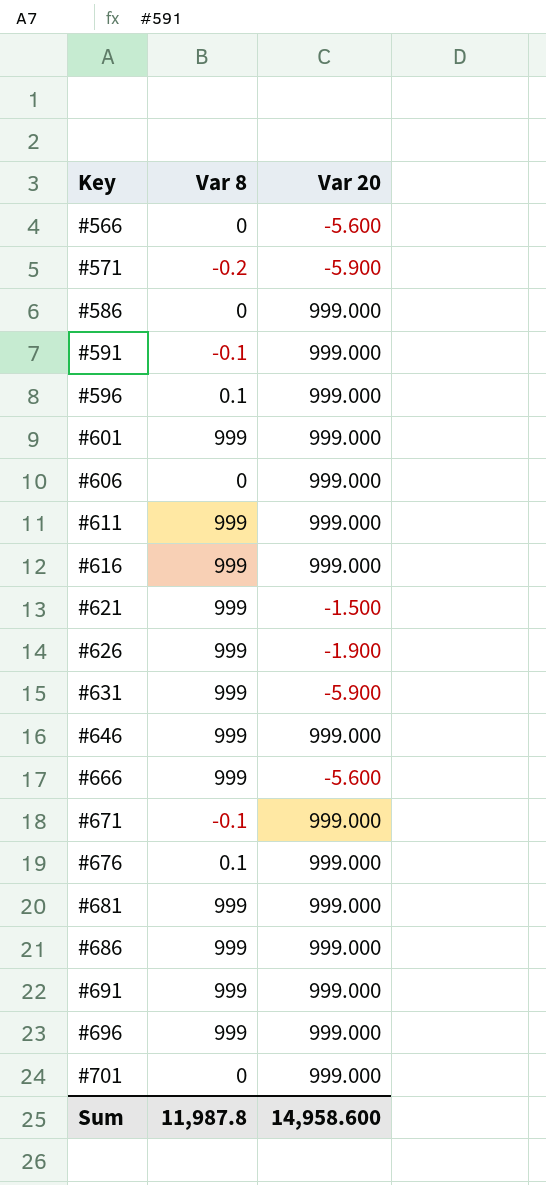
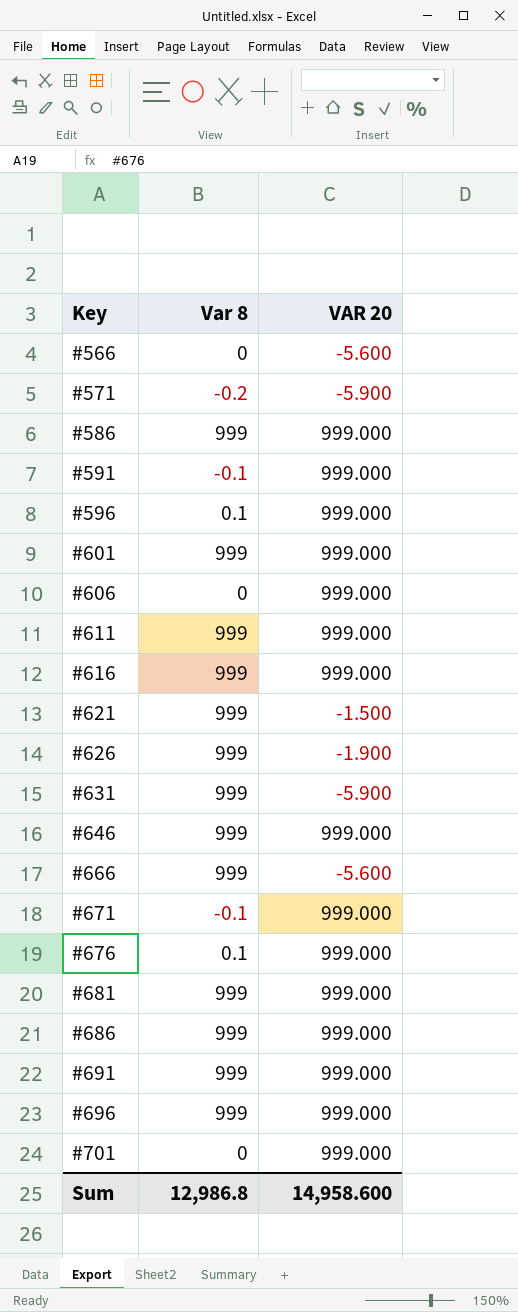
column name: Var 20 -> VAR 20
#586 | Var 8: 0 -> 999
Sum | Var 8: 11,987.8 -> 12,986.8

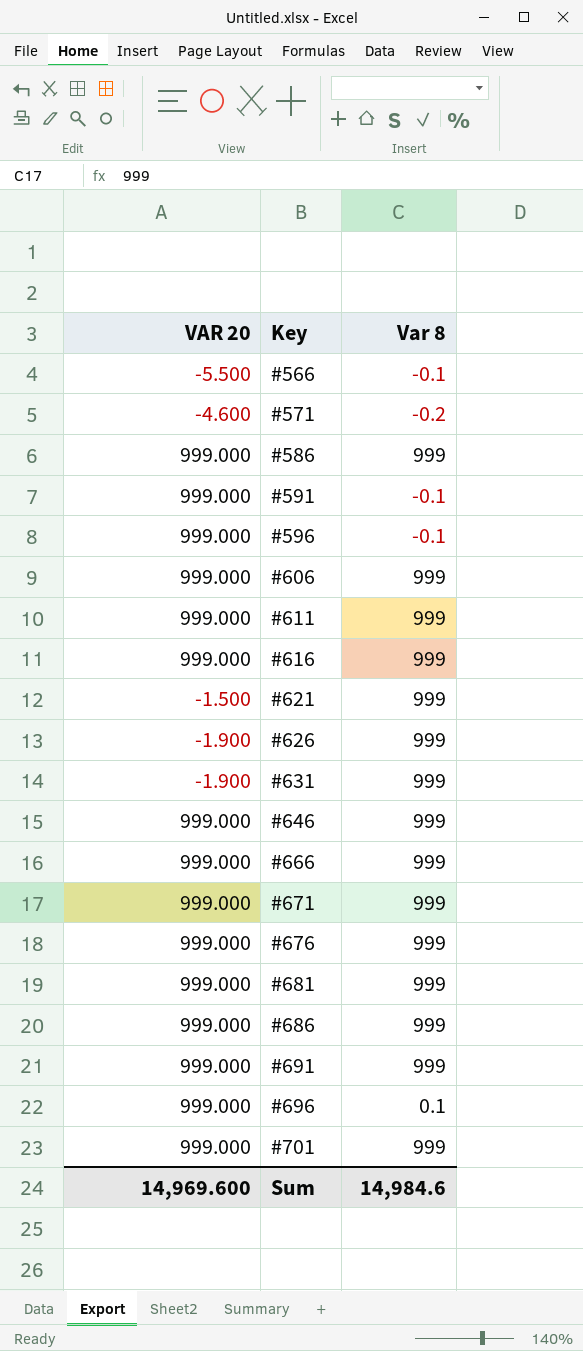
column VAR 20 | position: 3 -> 1
row #601: 999 | 999.000 -> none
#566 | VAR 20: -5.600 -> -5.500
#566 | Var 8: 0 -> -0.1
#571 | VAR 20: -5.900 -> -4.600
#596 | Var 8: 0.1 -> -0.1
#606 | Var 8: 0 -> 999
#631 | VAR 20: -5.900 -> -1.900
#666 | VAR 20: -5.600 -> 999.000
#671 | Var 8: -0.1 -> 999
#676 | Var 8: 0.1 -> 999
#696 | Var 8: 999 -> 0.1
#701 | Var 8: 0 -> 999
Sum | VAR 20: 14,958.600 -> 14,969.600
Sum | Var 8: 12,986.8 -> 14,984.6

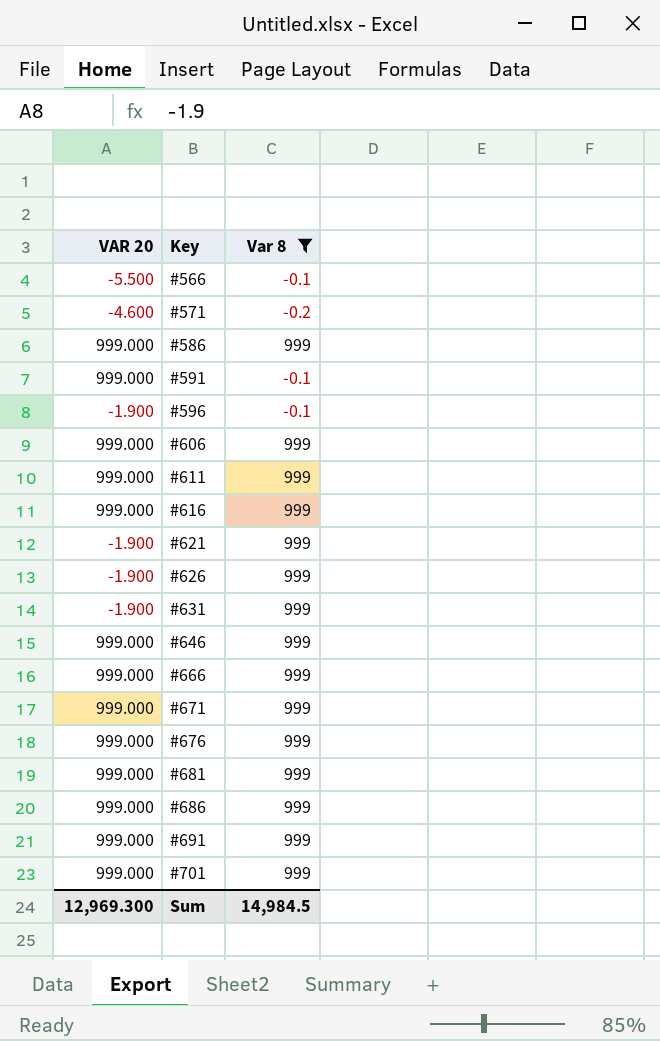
filter: none -> Var 8 != 0.1
#596 | VAR 20: 999.000 -> -1.900
#621 | VAR 20: -1.500 -> -1.900
Sum | VAR 20: 14,969.600 -> 12,969.300
Sum | Var 8: 14,984.6 -> 14,984.5

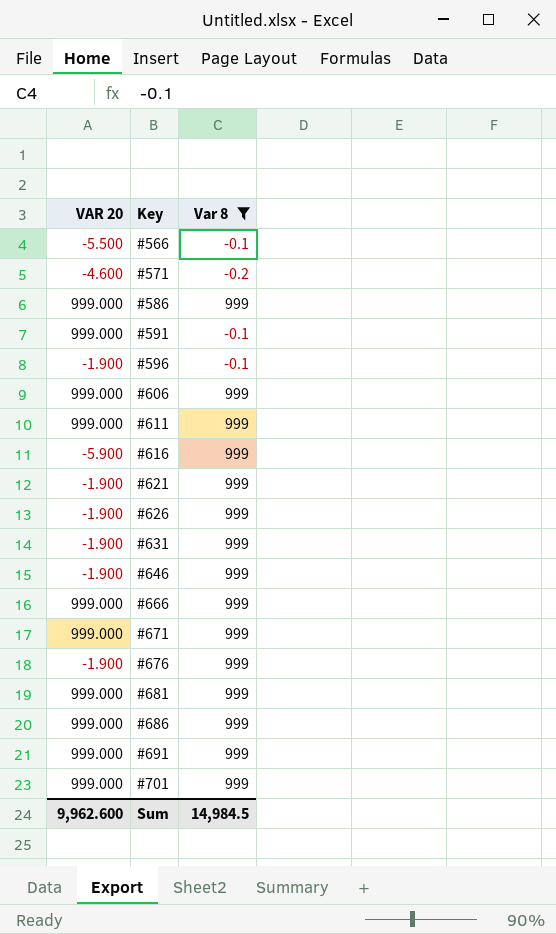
#616 | VAR 20: 999.000 -> -5.900
#646 | VAR 20: 999.000 -> -1.900
#676 | VAR 20: 999.000 -> -1.900
Sum | VAR 20: 12,969.300 -> 9,962.600

